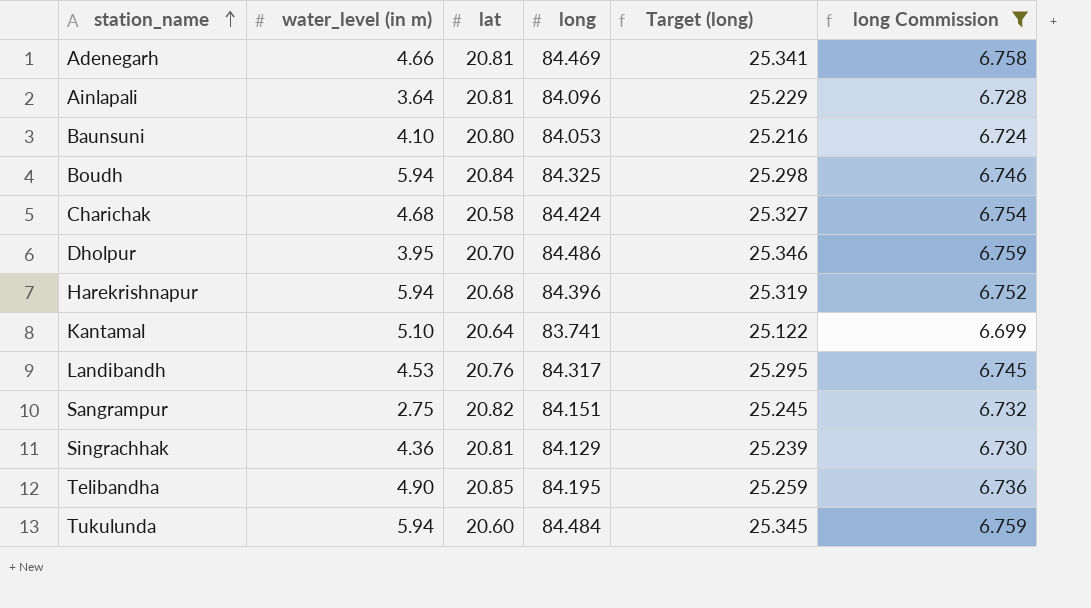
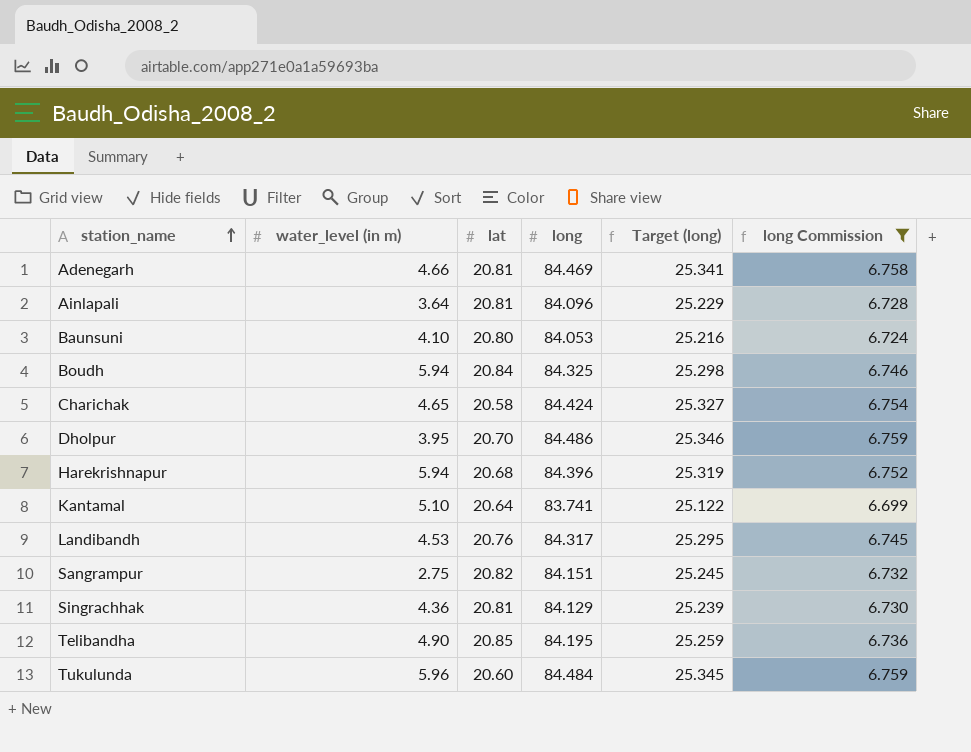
Charichak | water_level (in m): 4.68 -> 4.65
Tukulunda | water_level (in m): 5.94 -> 5.96

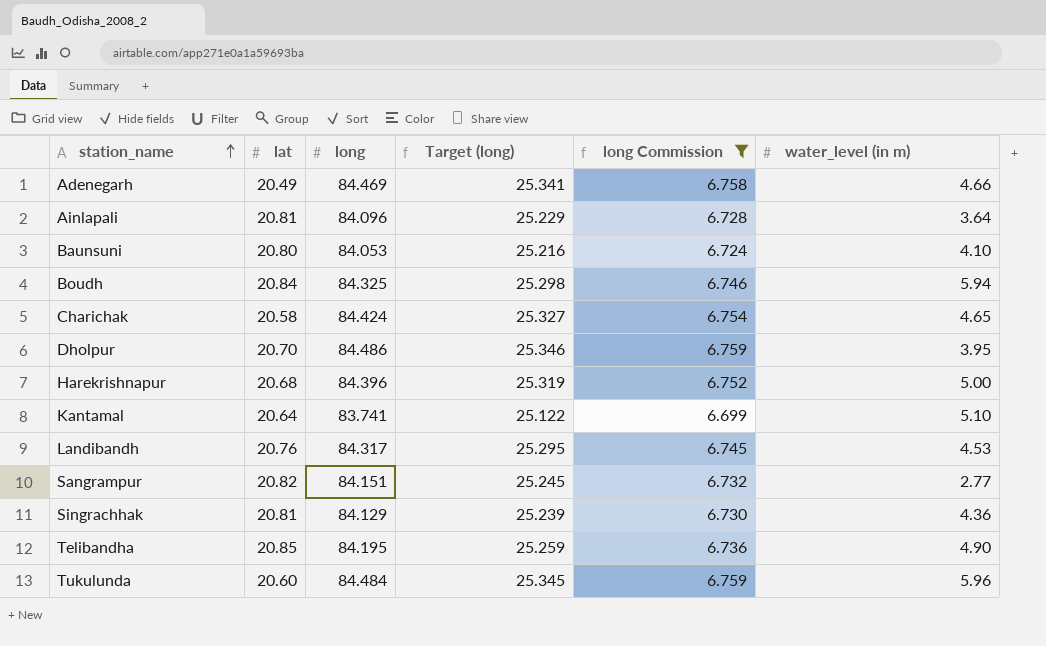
column water_level (in m) | position: 2 -> 6
Adenegarh | lat: 20.81 -> 20.49
Harekrishnapur | water_level (in m): 5.94 -> 5.00
Sangrampur | water_level (in m): 2.75 -> 2.77

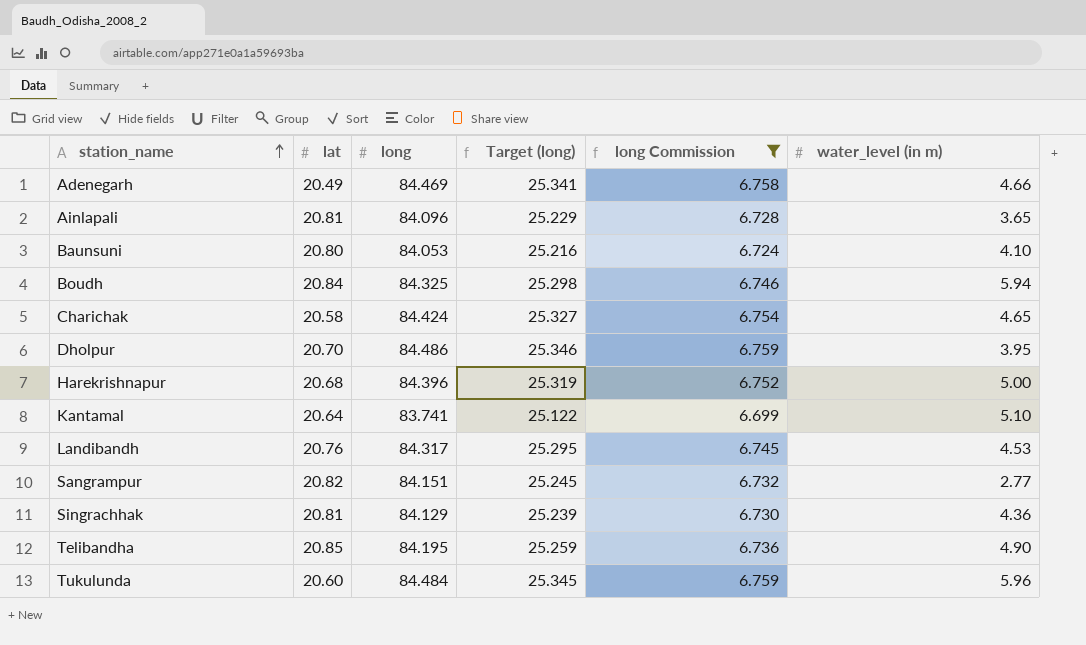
Ainlapali | water_level (in m): 3.64 -> 3.65

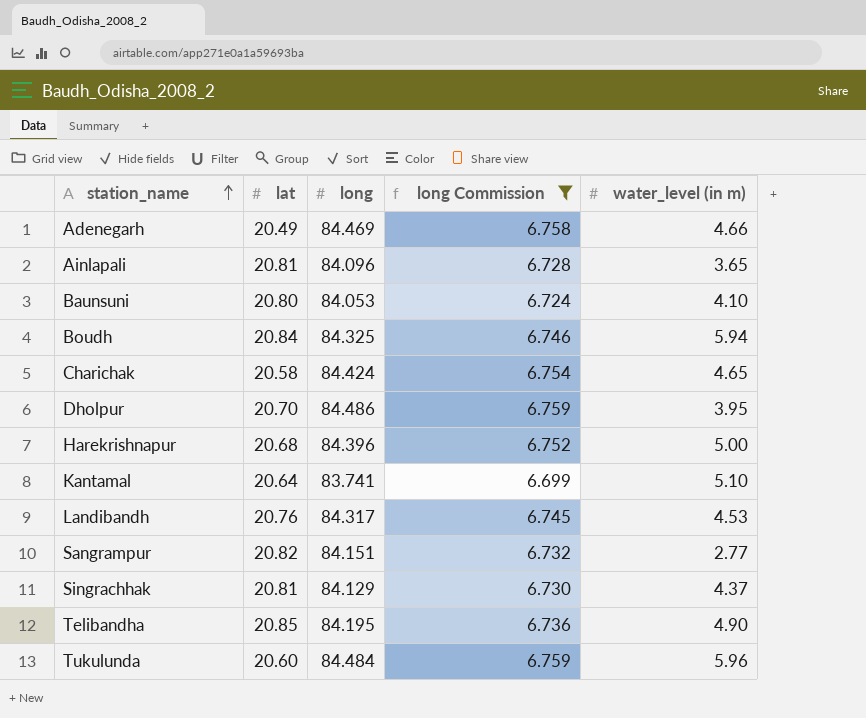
column Target (long) | formula: [long] * 0.3 -> none
Singrachhak | water_level (in m): 4.36 -> 4.37

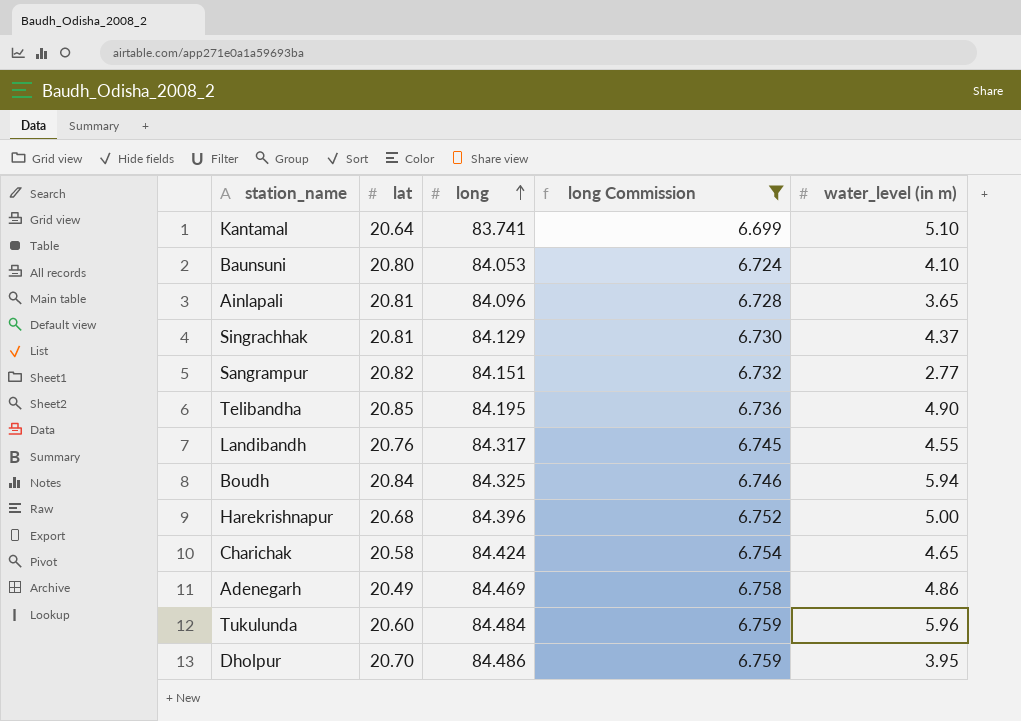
row order: station_name ascending -> long ascending
Landibandh | water_level (in m): 4.53 -> 4.55
Adenegarh | water_level (in m): 4.66 -> 4.86

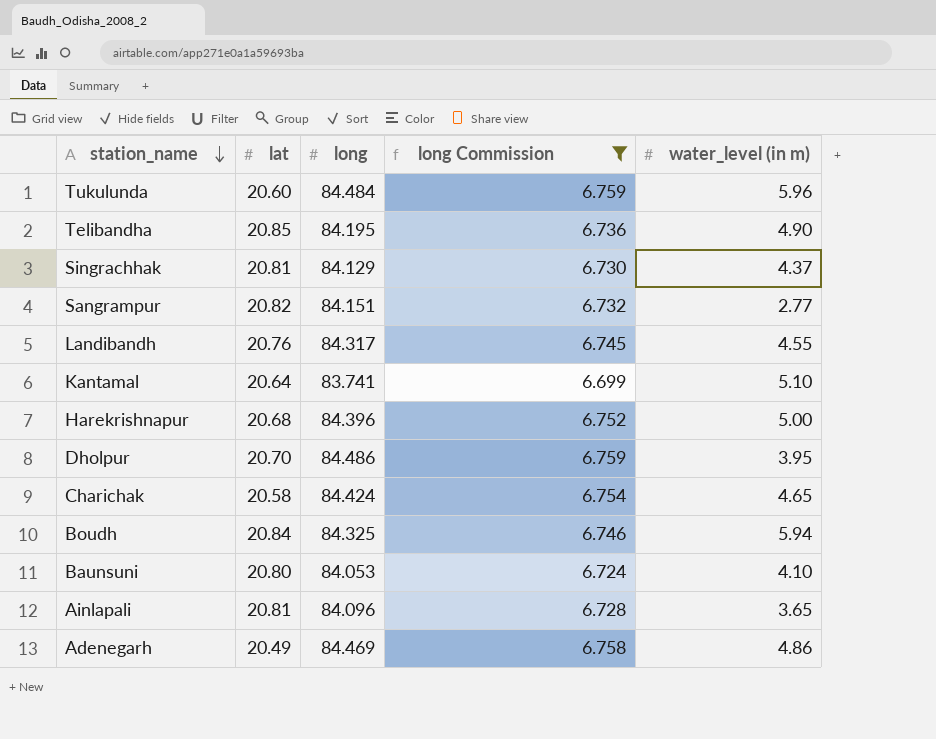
row order: long ascending -> station_name descending

